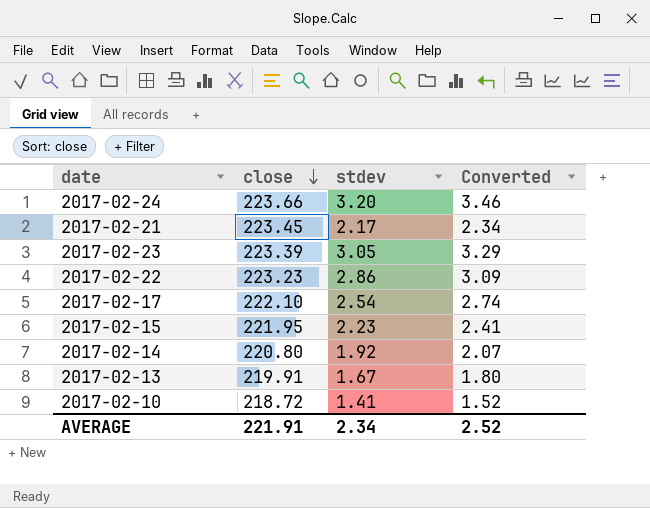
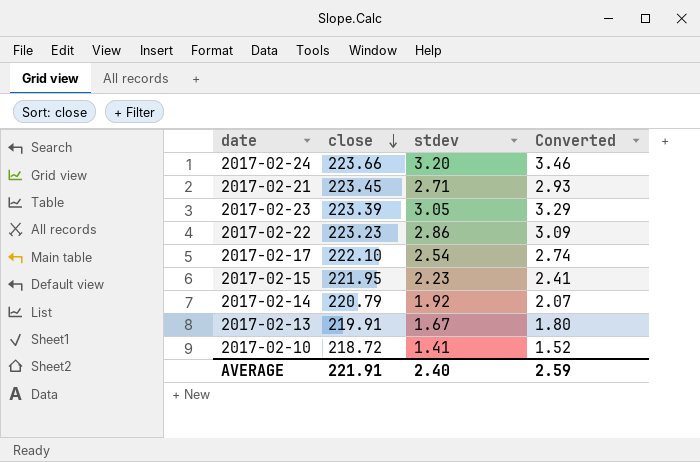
2017-02-21 | stdev: 2.17 -> 2.71
2017-02-21 | Converted: 2.34 -> 2.93
2017-02-14 | close: 220.80 -> 220.79
AVERAGE | stdev: 2.34 -> 2.40
AVERAGE | Converted: 2.52 -> 2.59

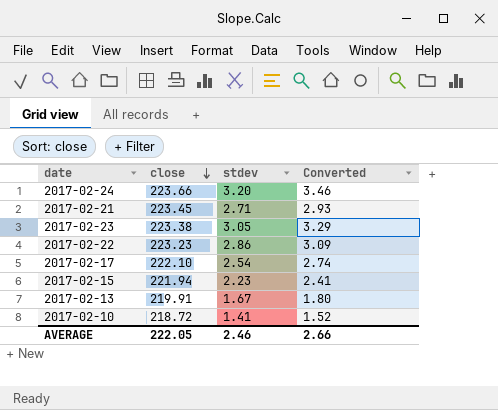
row 2017-02-14: 220.79 | 1.92 | 2.07 -> none
2017-02-23 | close: 223.39 -> 223.38
2017-02-15 | close: 221.95 -> 221.94
AVERAGE | close: 221.91 -> 222.05
AVERAGE | stdev: 2.40 -> 2.46
AVERAGE | Converted: 2.59 -> 2.66

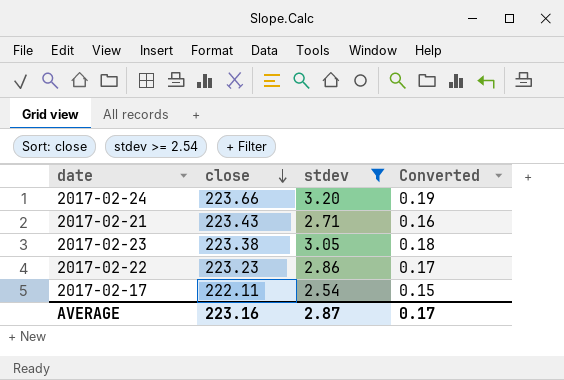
filter: none -> stdev >= 2.54
column Converted | formula: [stdev] * 1.08 -> [stdev] * 0.06
2017-02-21 | close: 223.45 -> 223.43
2017-02-17 | close: 222.10 -> 222.11
AVERAGE | close: 222.05 -> 223.16
AVERAGE | stdev: 2.46 -> 2.87
AVERAGE | Converted: 2.66 -> 0.17

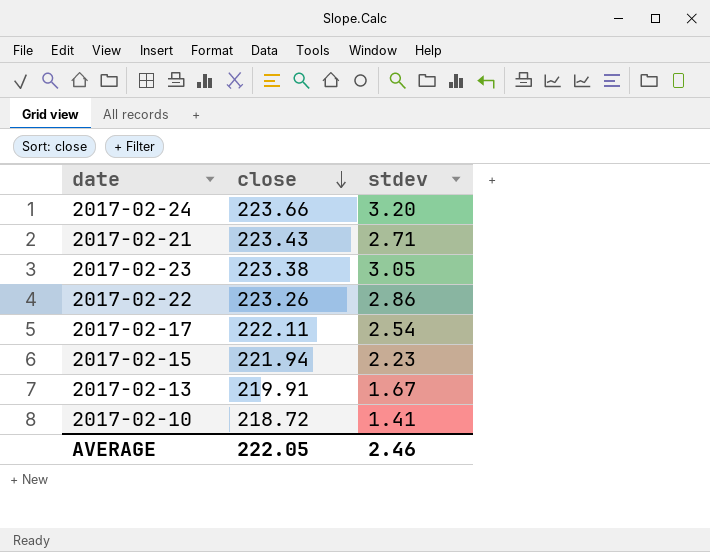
filter: stdev >= 2.54 -> none
column Converted | formula: [stdev] * 0.06 -> none
2017-02-22 | close: 223.23 -> 223.26
AVERAGE | close: 223.16 -> 222.05
AVERAGE | stdev: 2.87 -> 2.46

